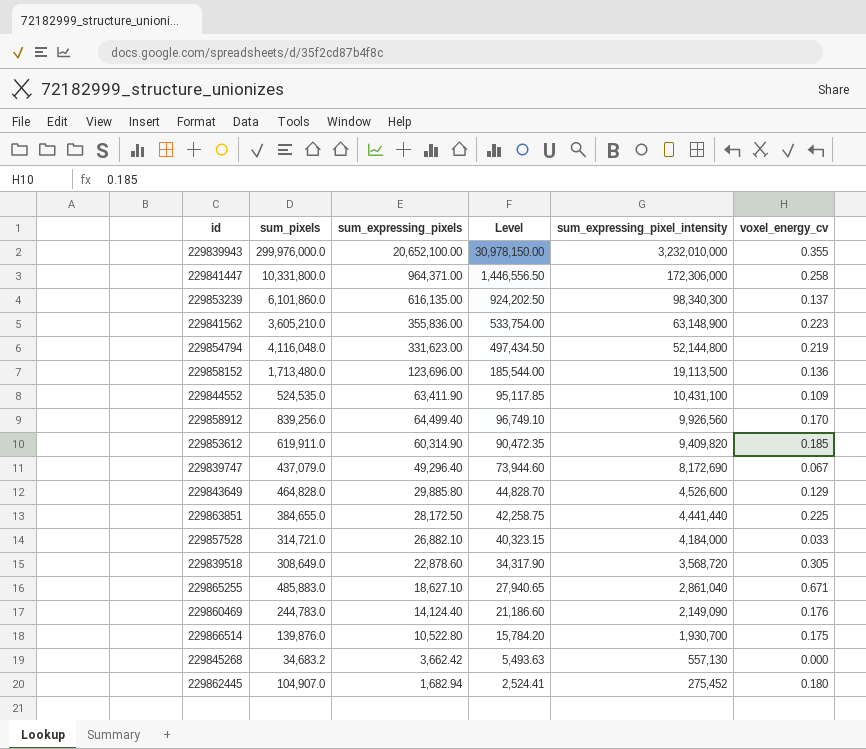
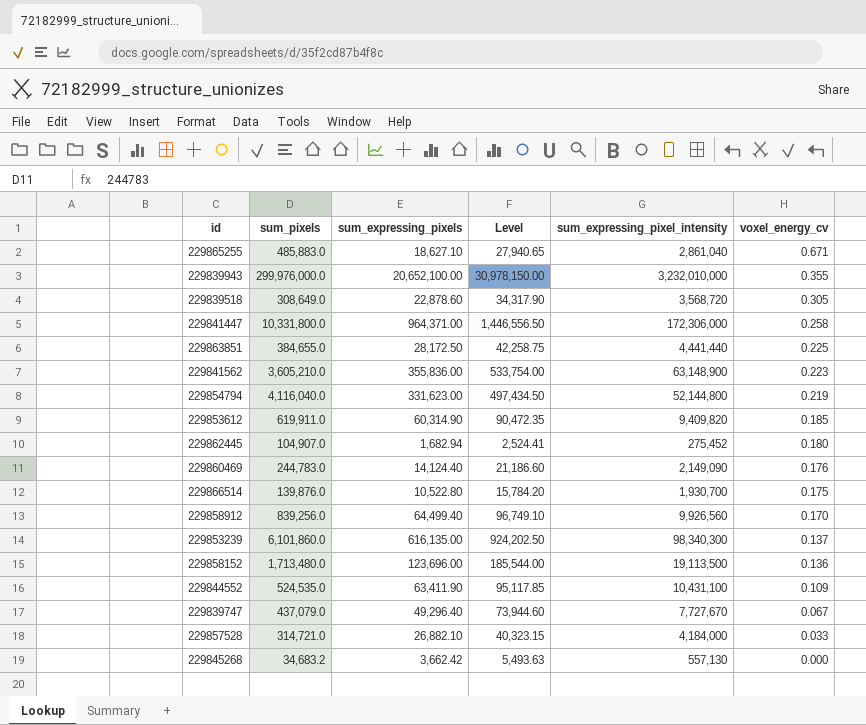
row order: sum_expressing_pixel_intensity descending -> voxel_energy_cv descending
row 229843649: 464,828.0 | 29,885.80 | 44,828.70 | 4,526,600 | 0.129 -> none
229854794 | sum_pixels: 4,116,048.0 -> 4,116,040.0
229839747 | sum_expressing_pixel_intensity: 8,172,690 -> 7,727,670

